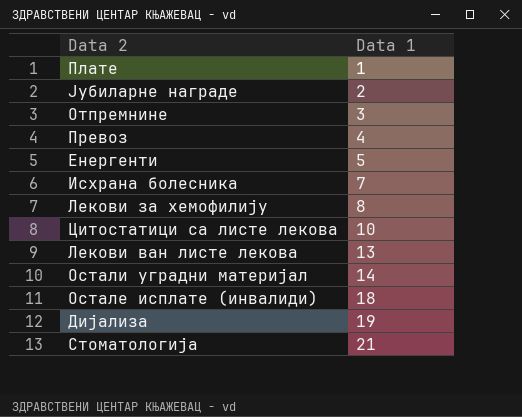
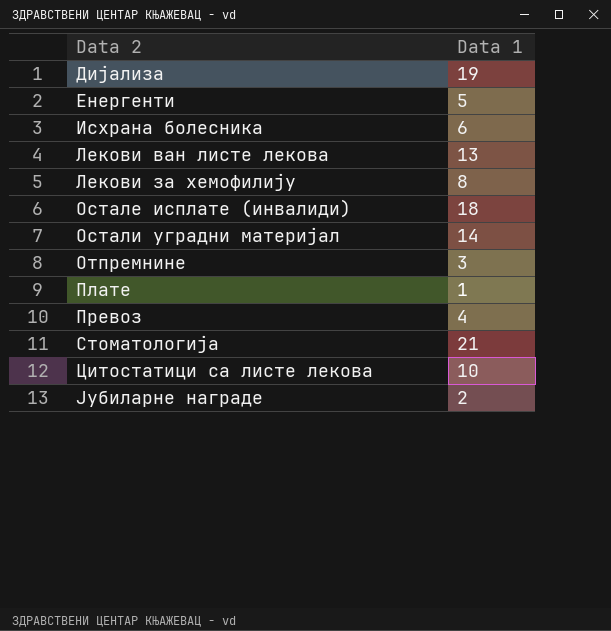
row order: Data 1 ascending -> Data 2 ascending
Исхрана болесника | Data 1: 7 -> 6

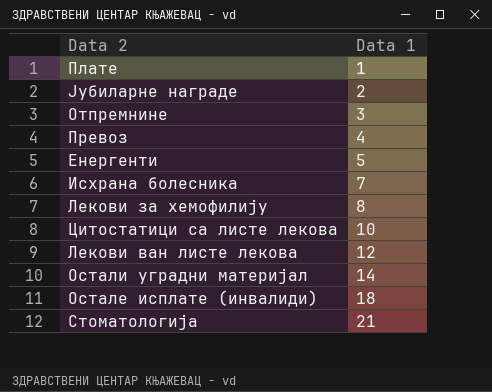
row order: Data 2 ascending -> Data 1 ascending
row Дијализа: 19 -> none
Исхрана болесника | Data 1: 6 -> 7
Лекови ван листе лекова | Data 1: 13 -> 12

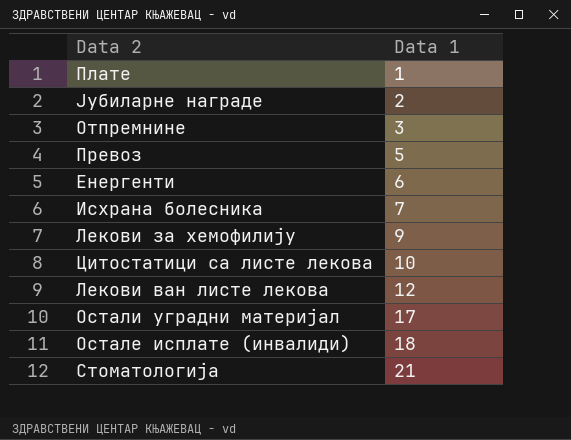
Превоз | Data 1: 4 -> 5
Енергенти | Data 1: 5 -> 6
Лекови за хемофилију | Data 1: 8 -> 9
Остали уградни материјал | Data 1: 14 -> 17

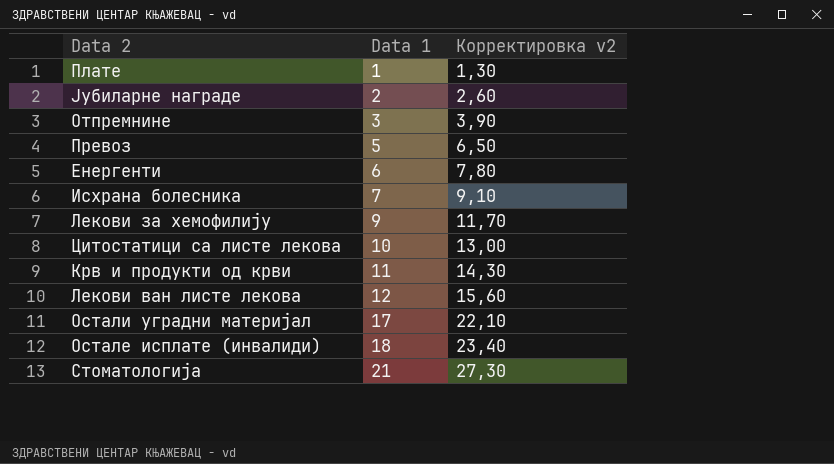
column Корректировка v2 | formula: none -> [Data 1] * 1,3
row Крв и продукти од крви: none -> 11 | 14,30

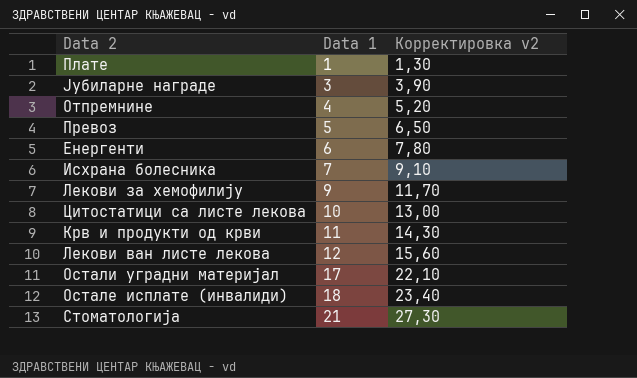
Јубиларне награде | Data 1: 2 -> 3
Јубиларне награде | Корректировка v2: 2,60 -> 3,90
Отпремнине | Data 1: 3 -> 4
Отпремнине | Корректировка v2: 3,90 -> 5,20

